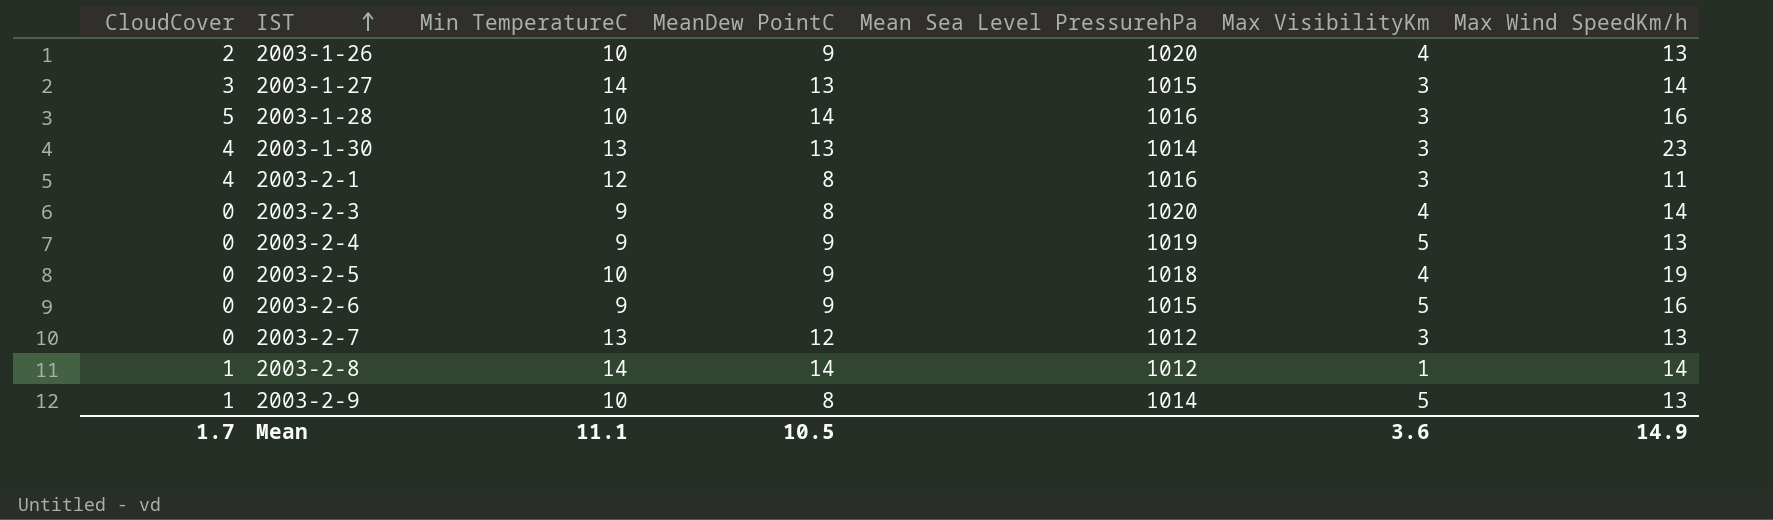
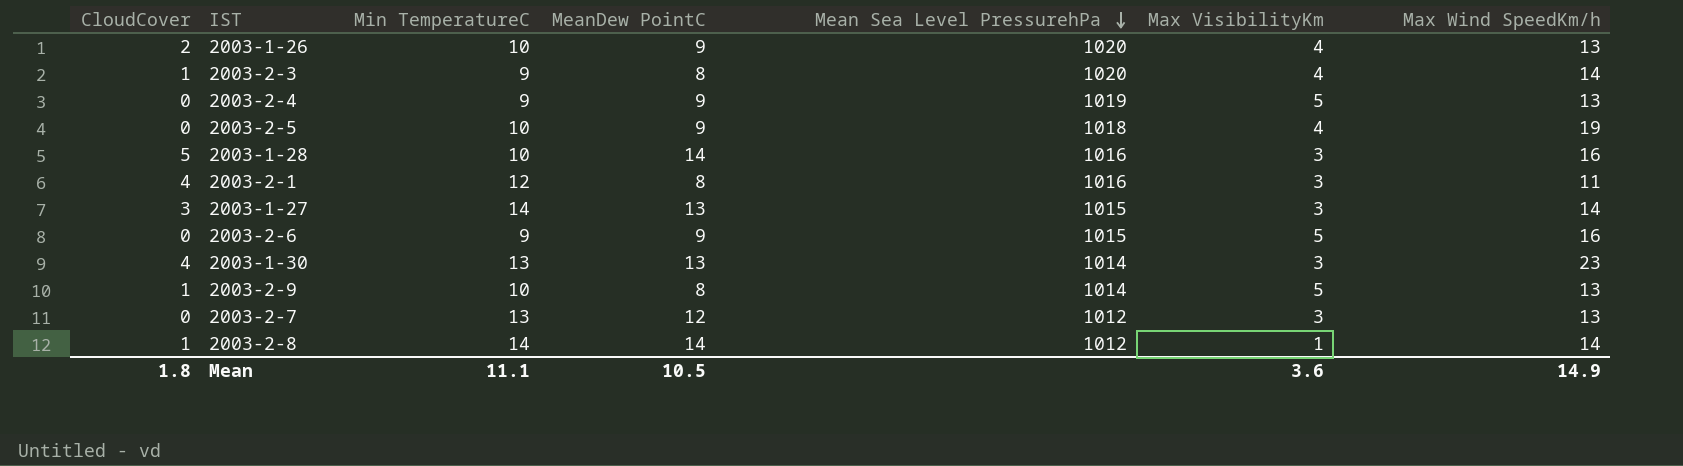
row order: IST ascending -> Mean Sea Level PressurehPa descending
2003-2-3 | CloudCover: 0 -> 1
Mean | CloudCover: 1.7 -> 1.8

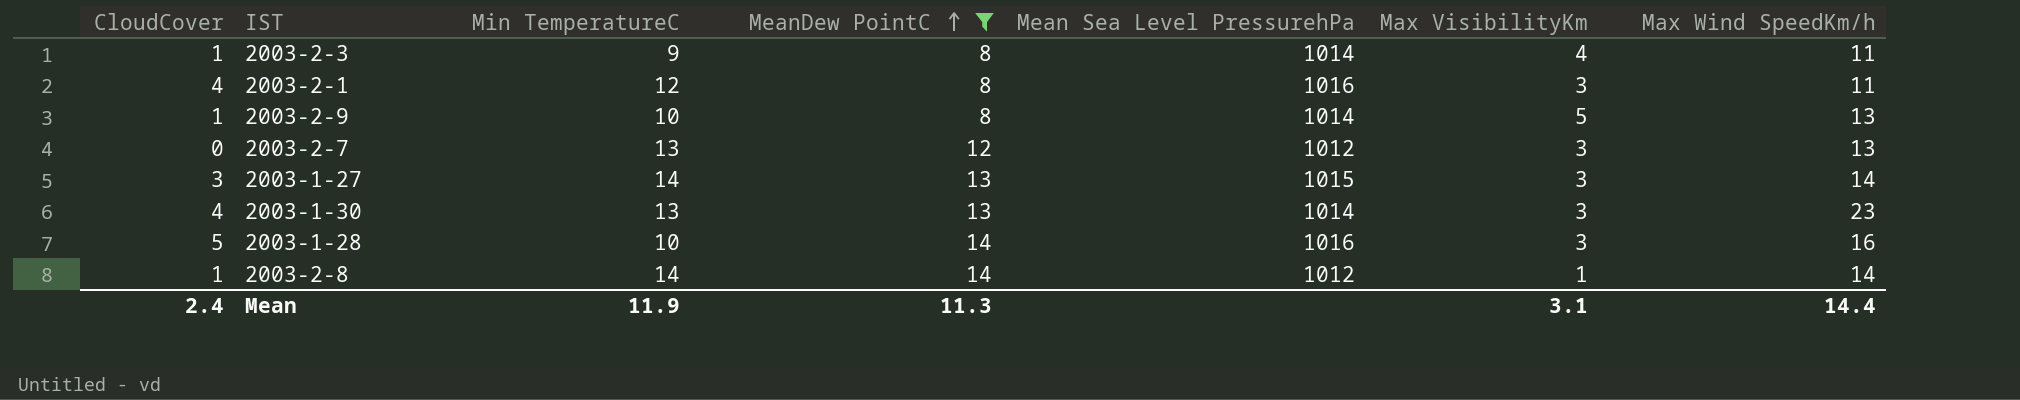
filter: none -> MeanDew PointC != 9
row order: Mean Sea Level PressurehPa descending -> MeanDew PointC ascending
2003-2-3 | Mean Sea Level PressurehPa: 1020 -> 1014
2003-2-3 | Max Wind SpeedKm/h: 14 -> 11
Mean | CloudCover: 1.8 -> 2.4
Mean | Min TemperatureC: 11.1 -> 11.9
Mean | MeanDew PointC: 10.5 -> 11.3
Mean | Max VisibilityKm: 3.6 -> 3.1
Mean | Max Wind SpeedKm/h: 14.9 -> 14.4

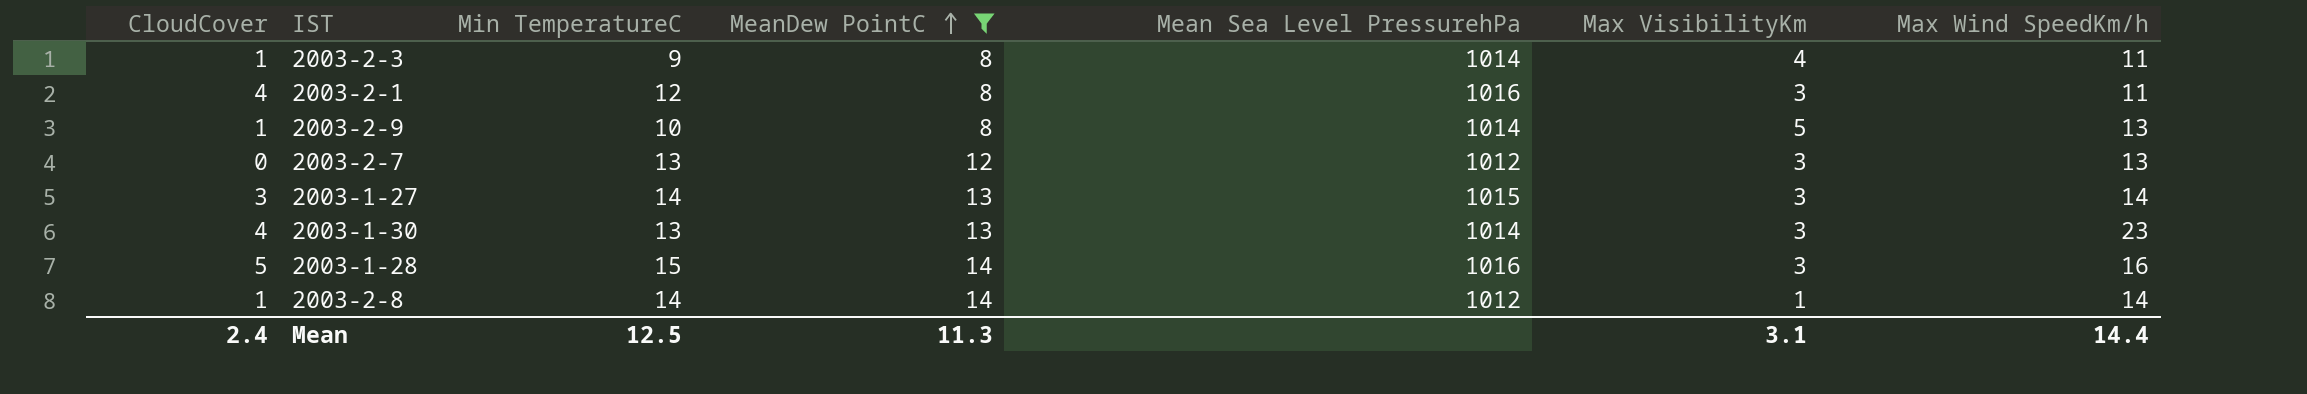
2003-1-28 | Min TemperatureC: 10 -> 15
Mean | Min TemperatureC: 11.9 -> 12.5

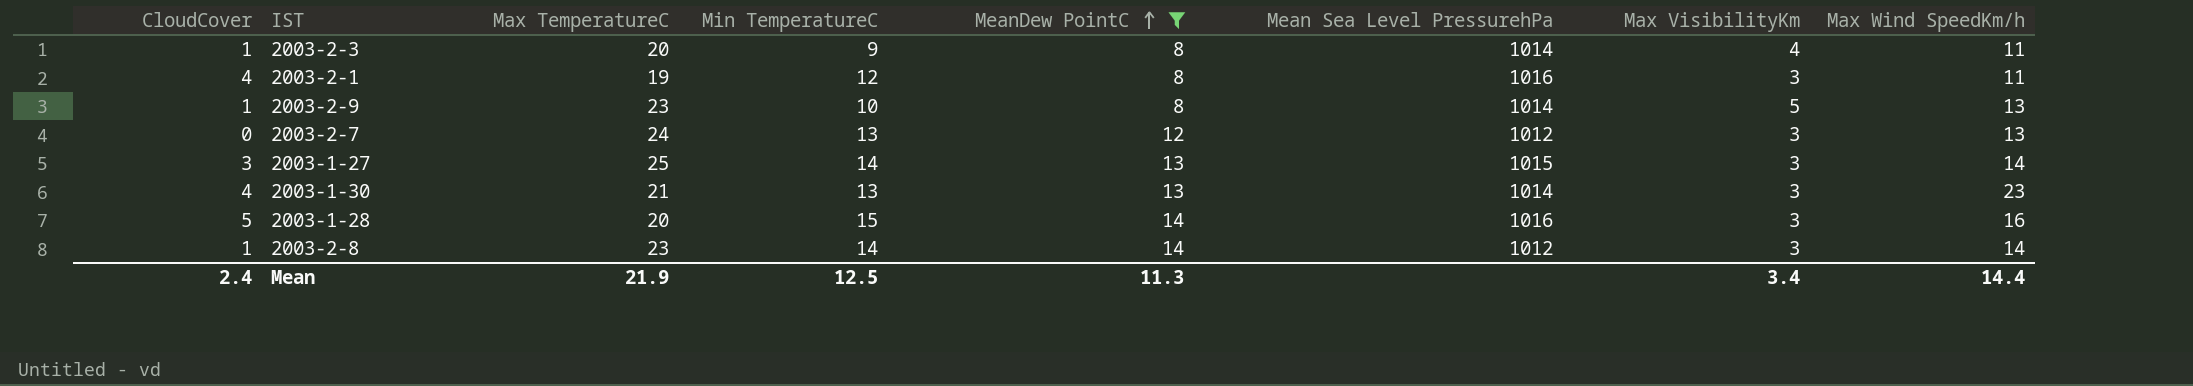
column Max TemperatureC | position: none -> 3
2003-2-8 | Max VisibilityKm: 1 -> 3
Mean | Max VisibilityKm: 3.1 -> 3.4

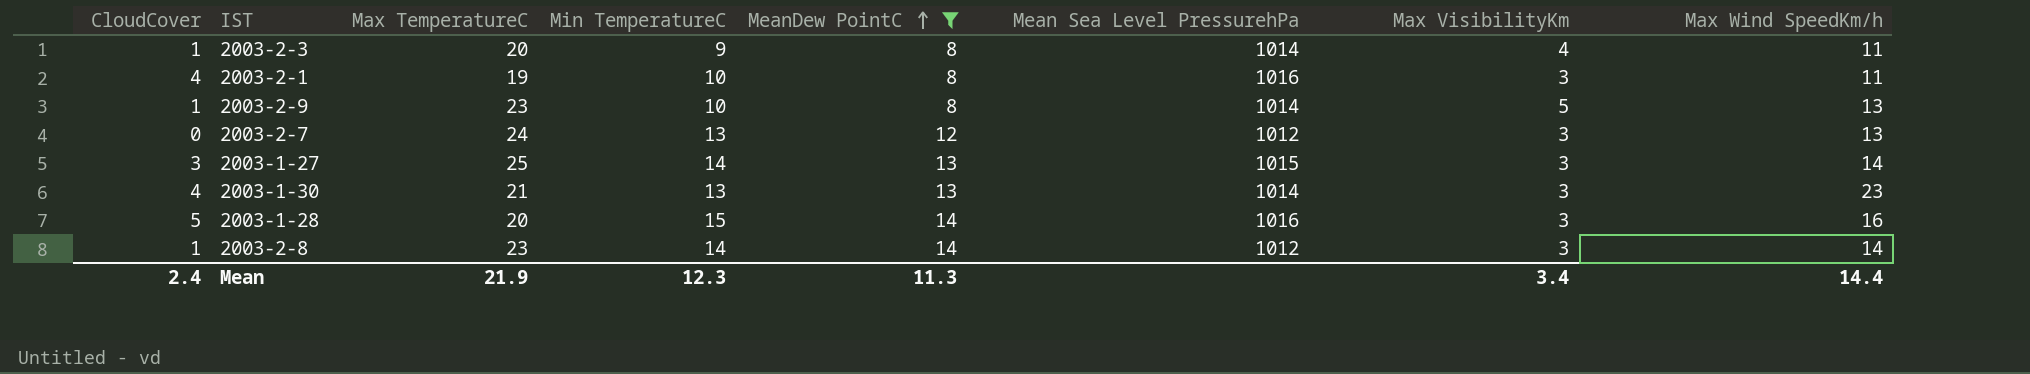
2003-2-1 | Min TemperatureC: 12 -> 10
Mean | Min TemperatureC: 12.5 -> 12.3

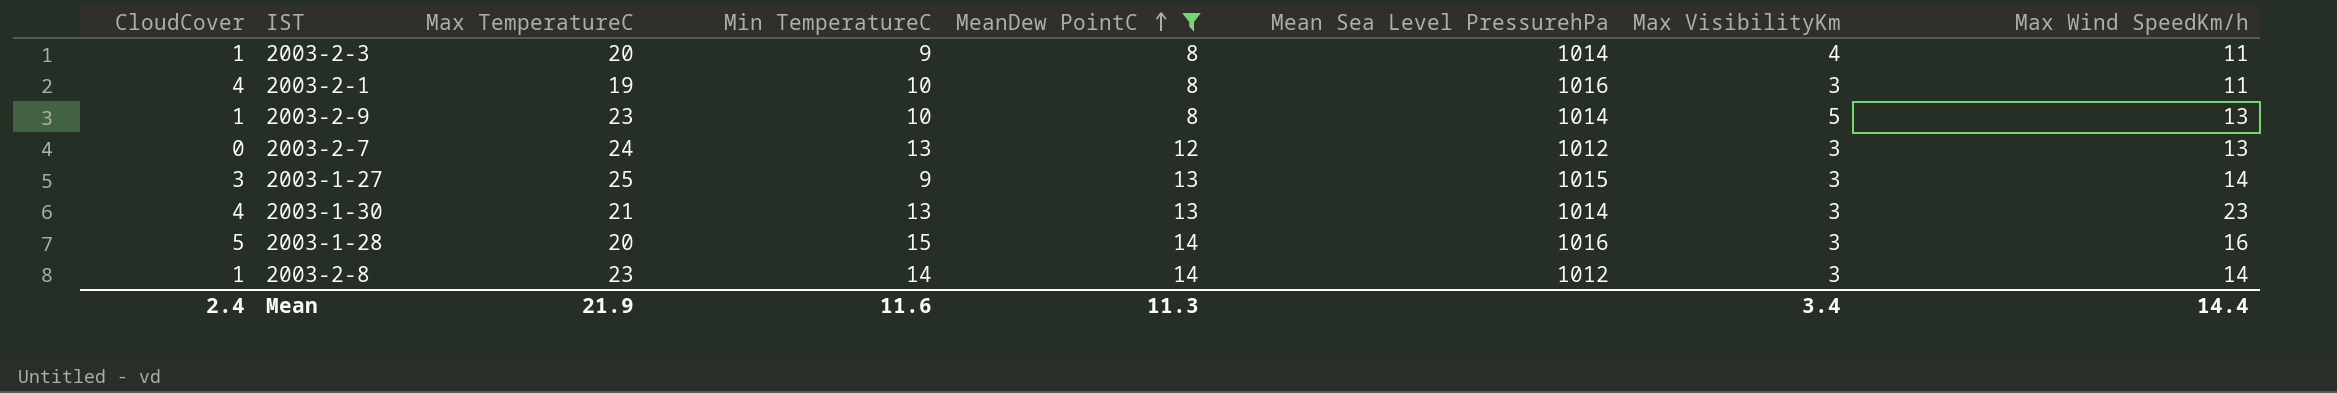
2003-1-27 | Min TemperatureC: 14 -> 9
Mean | Min TemperatureC: 12.3 -> 11.6

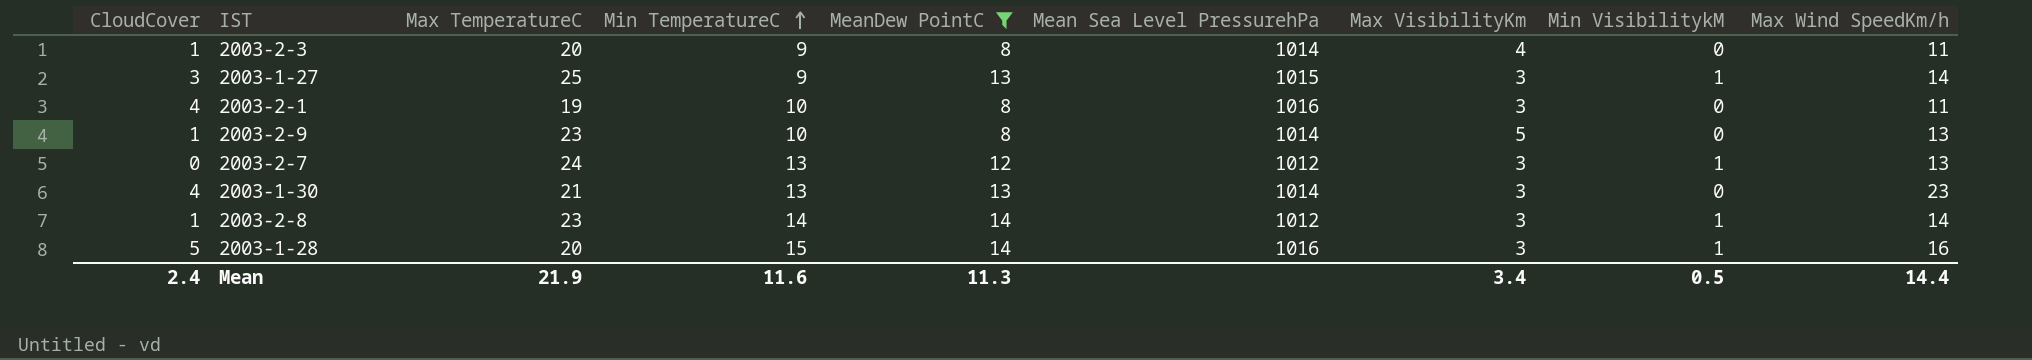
row order: MeanDew PointC ascending -> Min TemperatureC ascending
column Min VisibilitykM | position: none -> 8

